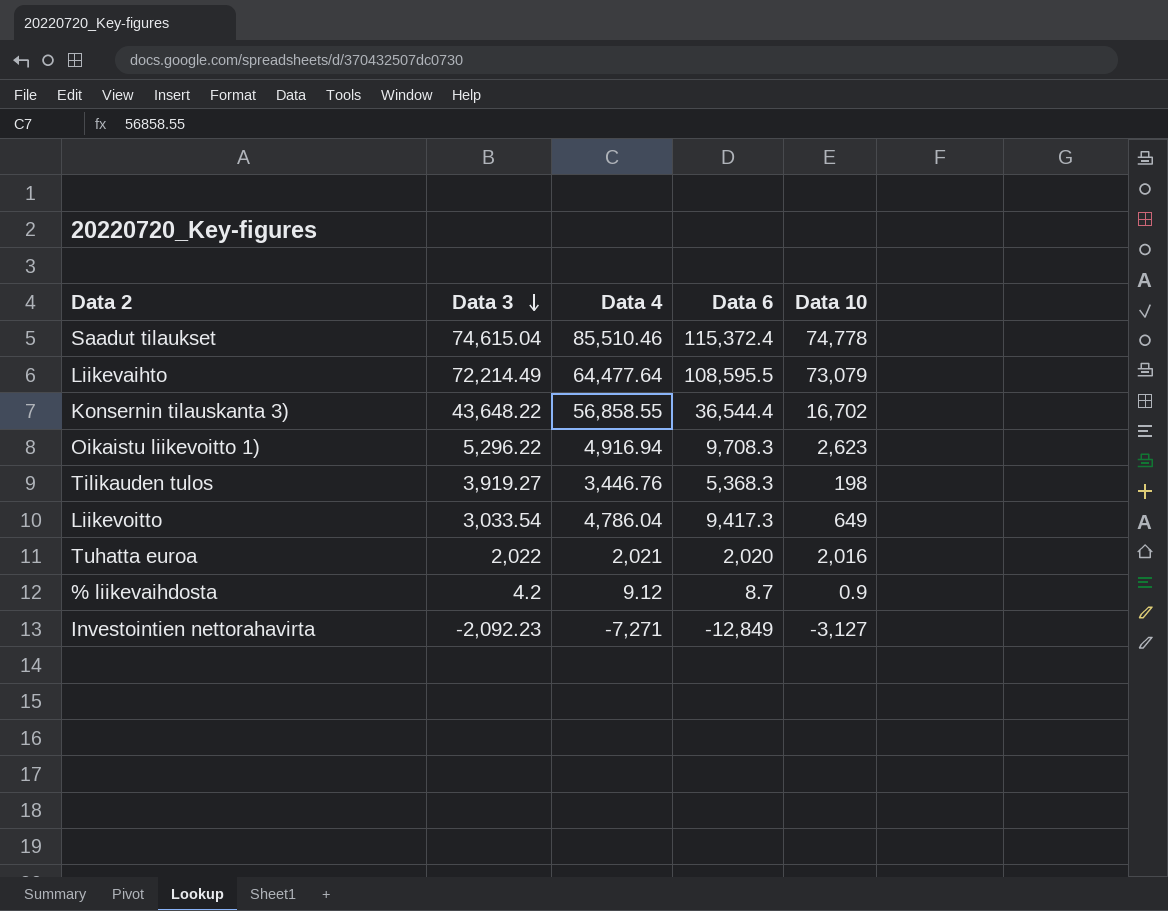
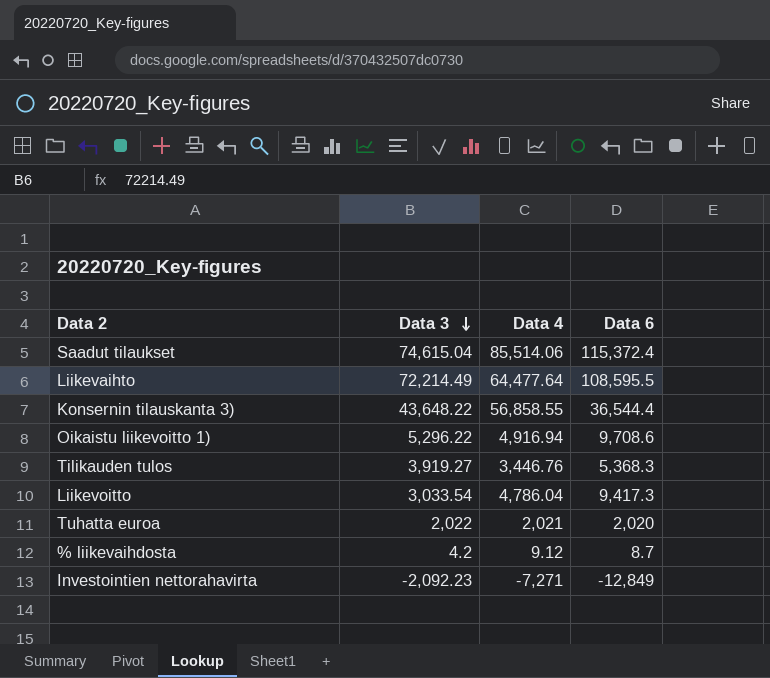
column Data 10 | position: 5 -> none
Saadut tilaukset | Data 4: 85,510.46 -> 85,514.06
Oikaistu liikevoitto 1) | Data 6: 9,708.3 -> 9,708.6

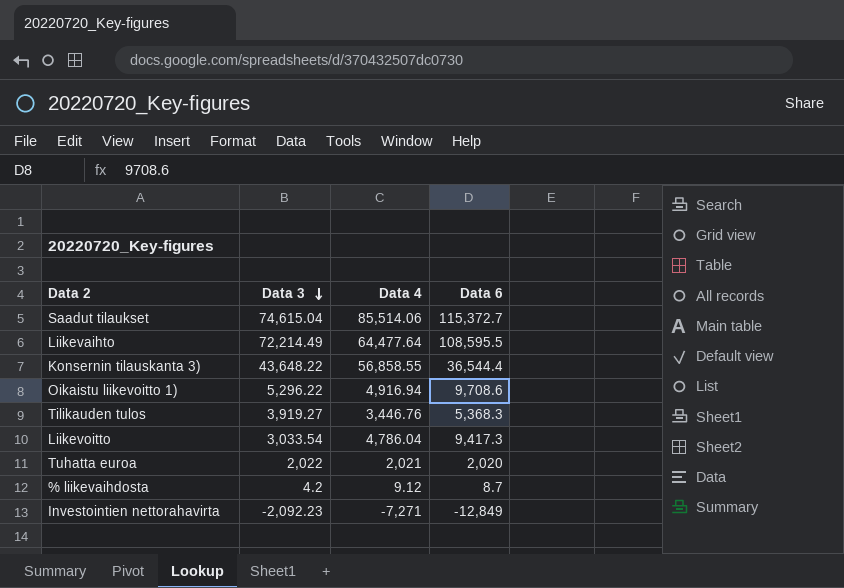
Saadut tilaukset | Data 6: 115,372.4 -> 115,372.7

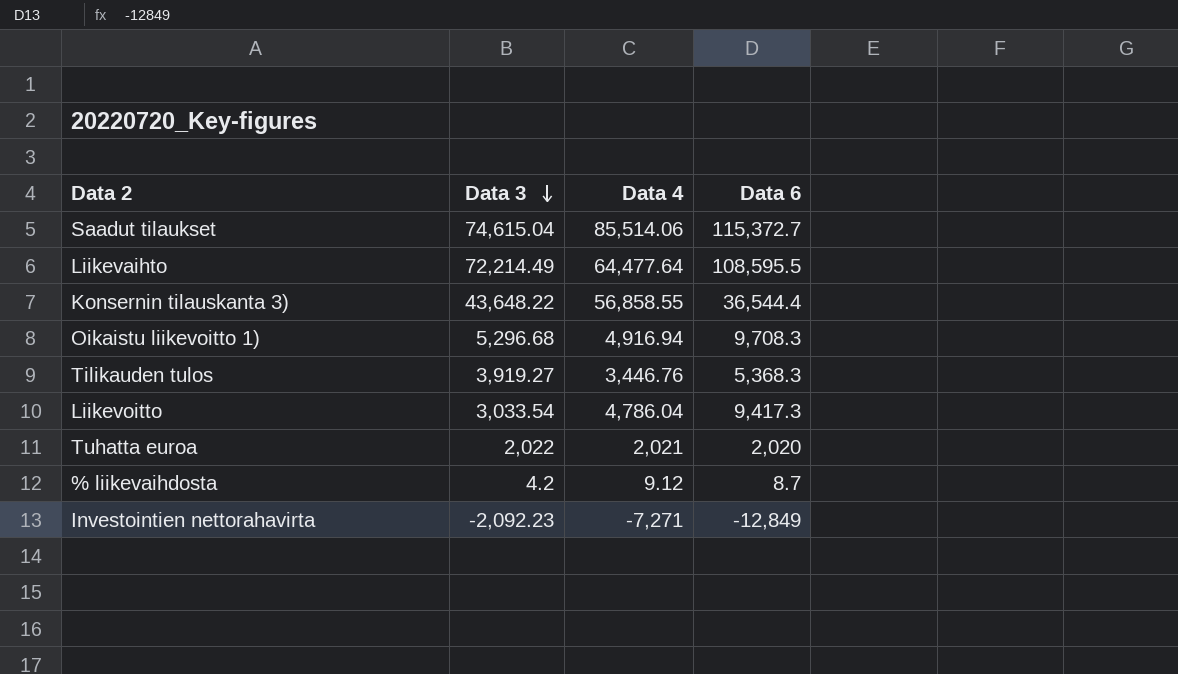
Oikaistu liikevoitto 1) | Data 3: 5,296.22 -> 5,296.68
Oikaistu liikevoitto 1) | Data 6: 9,708.6 -> 9,708.3

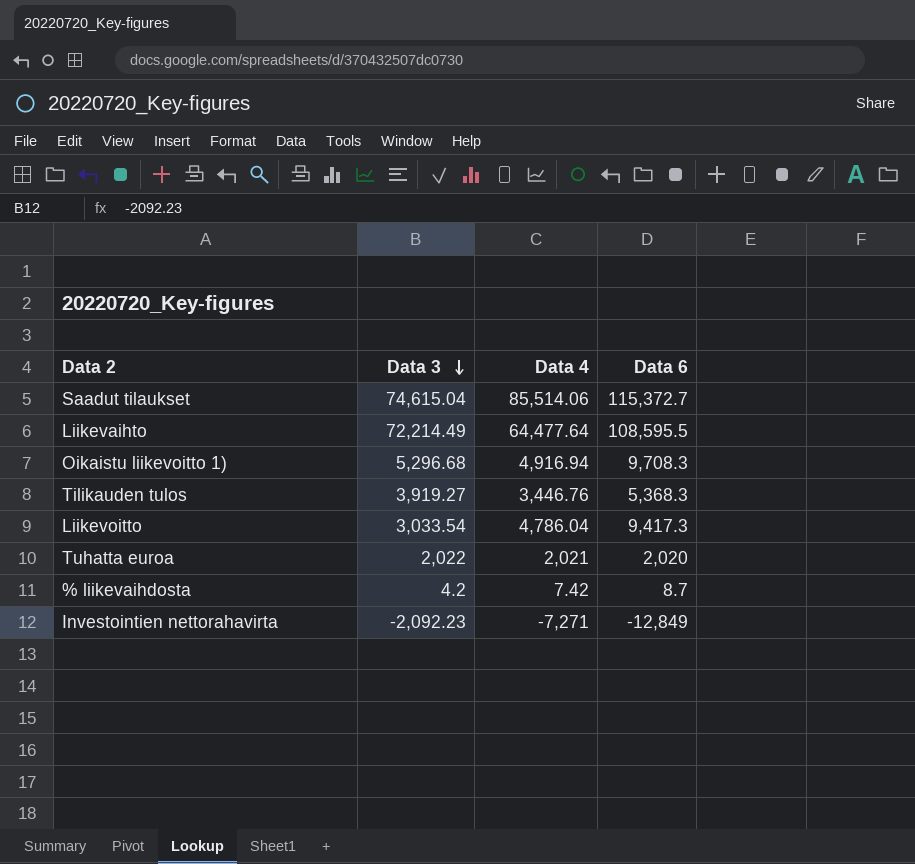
row Konsernin tilauskanta 3): 43,648.22 | 56,858.55 | 36,544.4 -> none
% liikevaihdosta | Data 4: 9.12 -> 7.42

